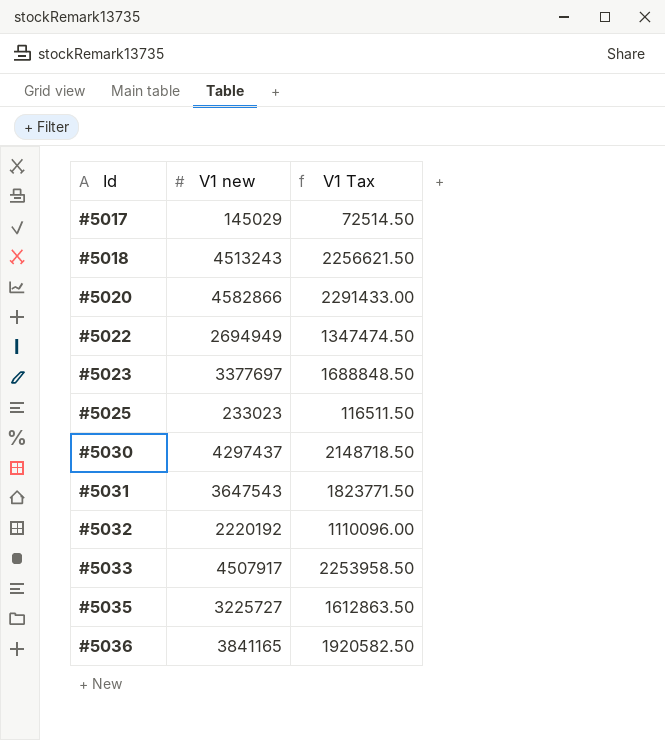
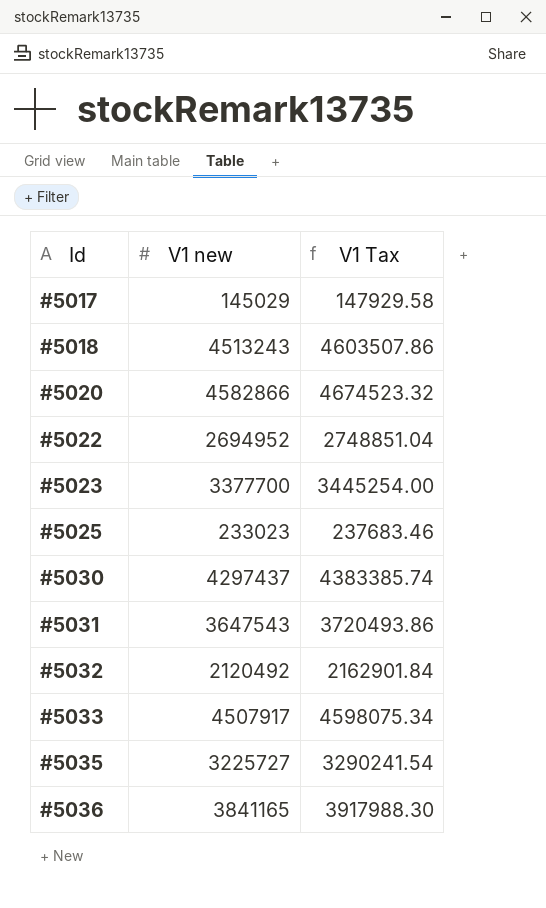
column V1 Tax | formula: [V1 new] * 0.5 -> [V1 new] * 1.02
#5022 | V1 new: 2694949 -> 2694952
#5023 | V1 new: 3377697 -> 3377700
#5032 | V1 new: 2220192 -> 2120492

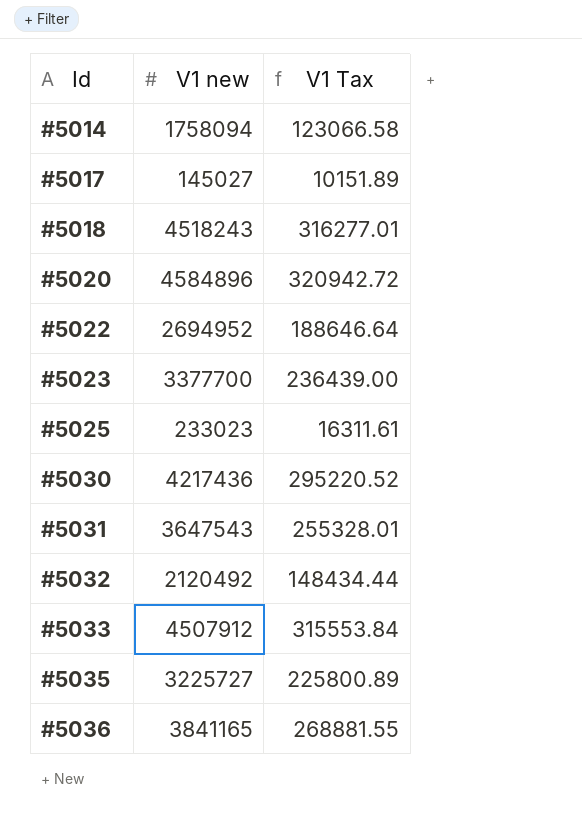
column V1 Tax | formula: [V1 new] * 1.02 -> [V1 new] * 0.07
row #5014: none -> 1758094 | 123066.58
#5017 | V1 new: 145029 -> 145027
#5018 | V1 new: 4513243 -> 4518243
#5020 | V1 new: 4582866 -> 4584896
#5030 | V1 new: 4297437 -> 4217436
#5033 | V1 new: 4507917 -> 4507912

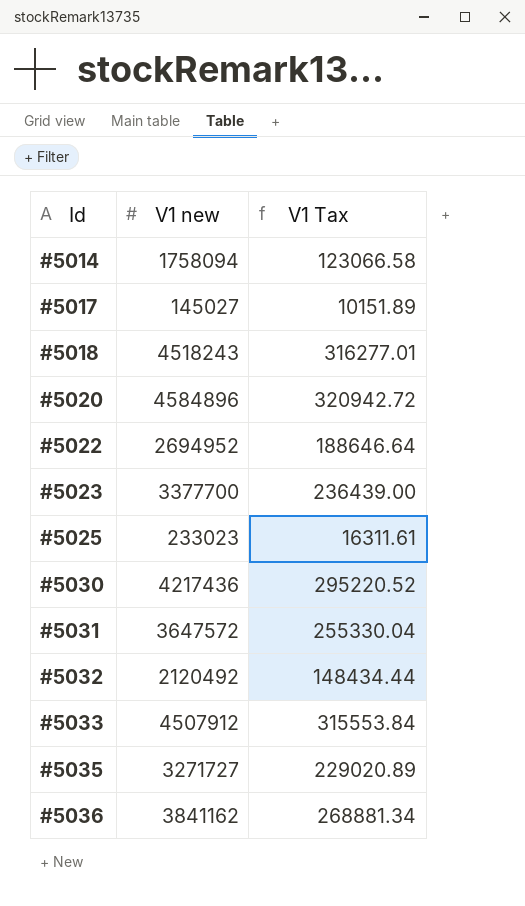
#5031 | V1 new: 3647543 -> 3647572
#5031 | V1 Tax: 255328.01 -> 255330.04
#5035 | V1 new: 3225727 -> 3271727
#5035 | V1 Tax: 225800.89 -> 229020.89
#5036 | V1 new: 3841165 -> 3841162
#5036 | V1 Tax: 268881.55 -> 268881.34

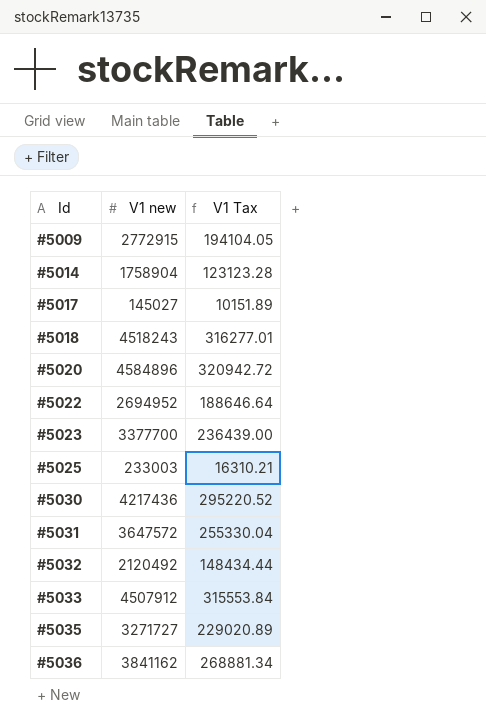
row #5009: none -> 2772915 | 194104.05
#5014 | V1 new: 1758094 -> 1758904
#5014 | V1 Tax: 123066.58 -> 123123.28
#5025 | V1 new: 233023 -> 233003
#5025 | V1 Tax: 16311.61 -> 16310.21

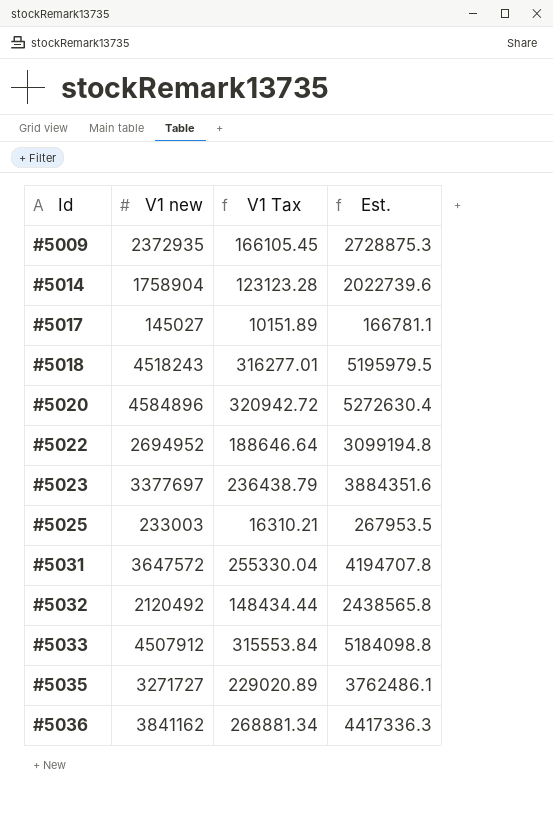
column Est. | formula: none -> [V1 new] * 1.15
row #5030: 4217436 | 295220.52 -> none
#5009 | V1 new: 2772915 -> 2372935
#5009 | V1 Tax: 194104.05 -> 166105.45
#5023 | V1 new: 3377700 -> 3377697
#5023 | V1 Tax: 236439.00 -> 236438.79

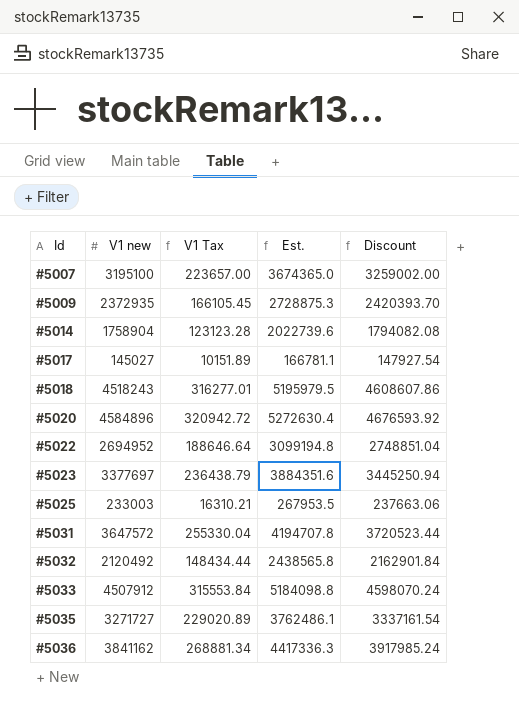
column Discount | formula: none -> [V1 new] * 1.02
row #5007: none -> 3195100 | 223657.00 | 3674365.0 | 3259002.00

